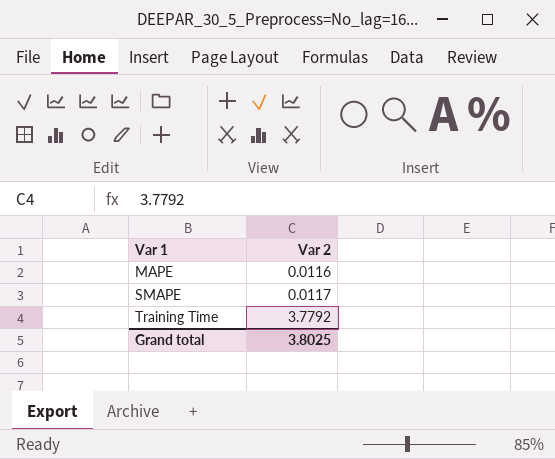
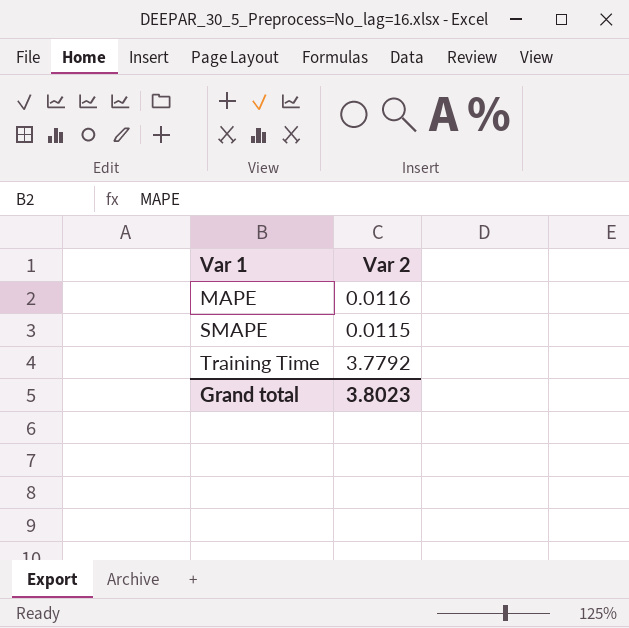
SMAPE | Var 2: 0.0117 -> 0.0115
Grand total | Var 2: 3.8025 -> 3.8023

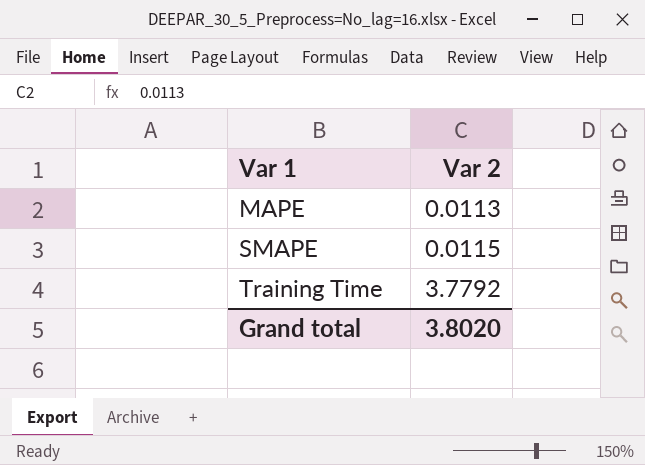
MAPE | Var 2: 0.0116 -> 0.0113
Grand total | Var 2: 3.8023 -> 3.8020

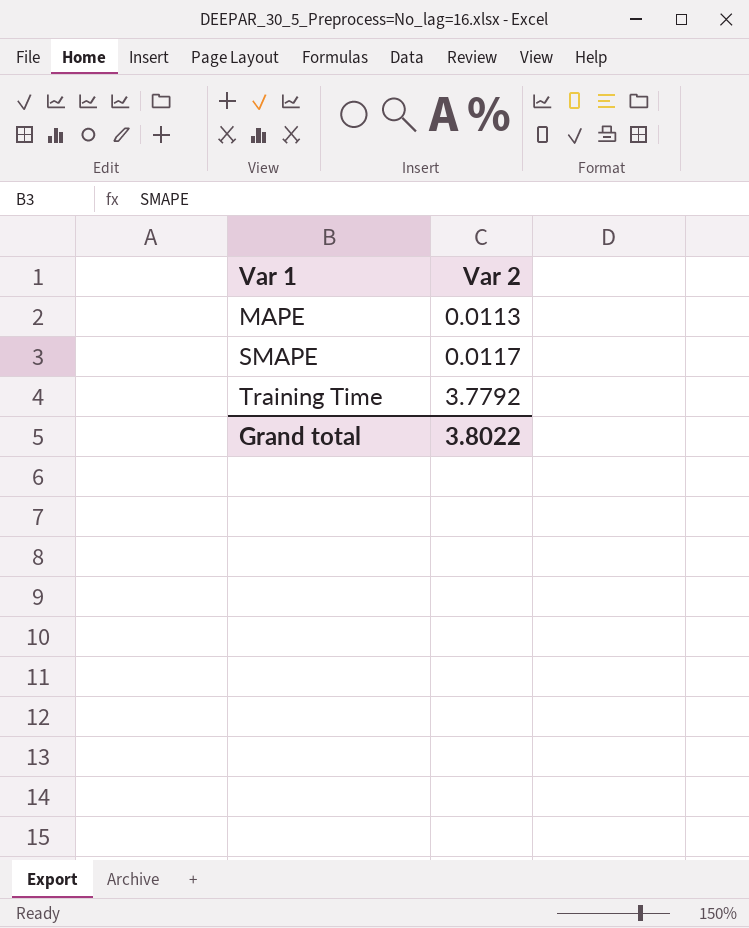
SMAPE | Var 2: 0.0115 -> 0.0117
Grand total | Var 2: 3.8020 -> 3.8022

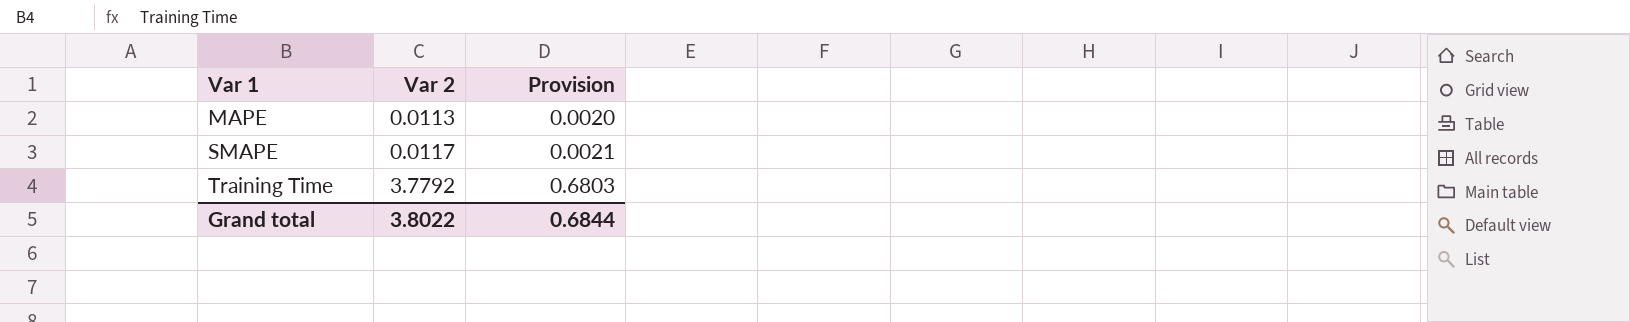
column Provision | formula: none -> [Var 2] * 0.18

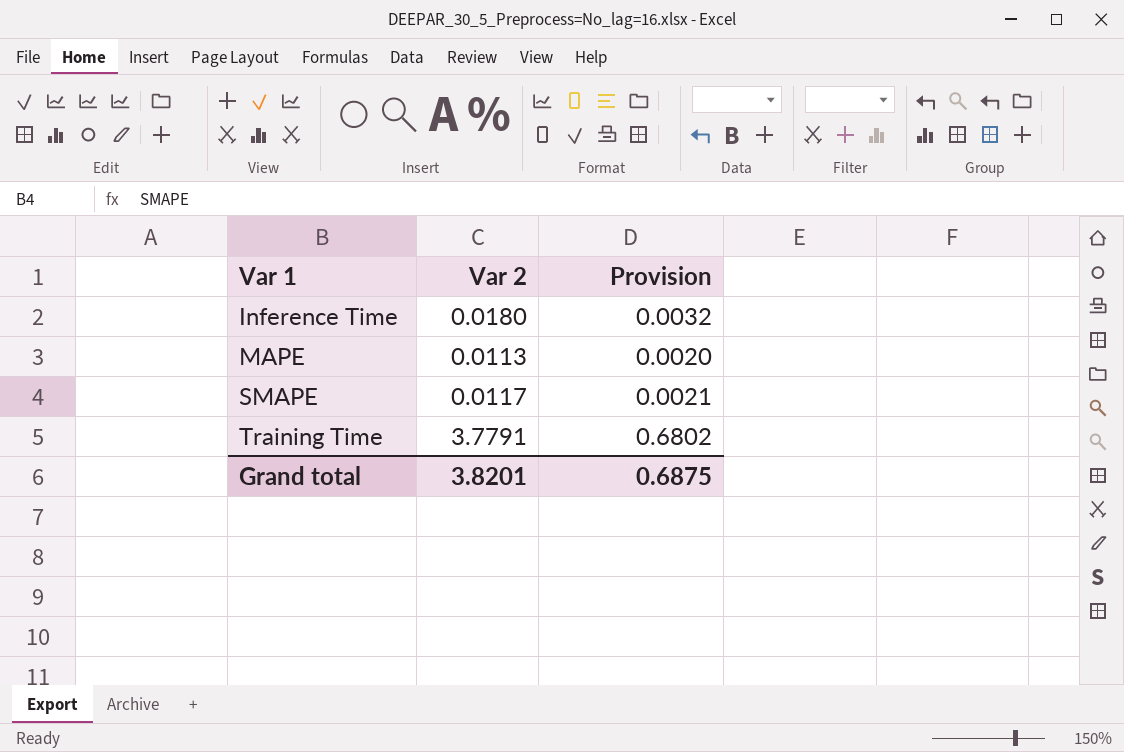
row Inference Time: none -> 0.0180 | 0.0032
Training Time | Var 2: 3.7792 -> 3.7791
Training Time | Provision: 0.6803 -> 0.6802
Grand total | Var 2: 3.8022 -> 3.8201
Grand total | Provision: 0.6844 -> 0.6875

